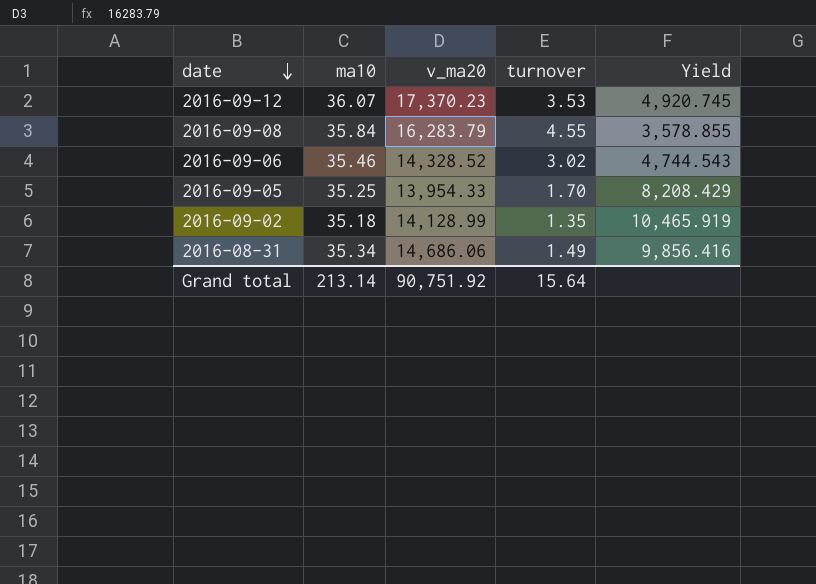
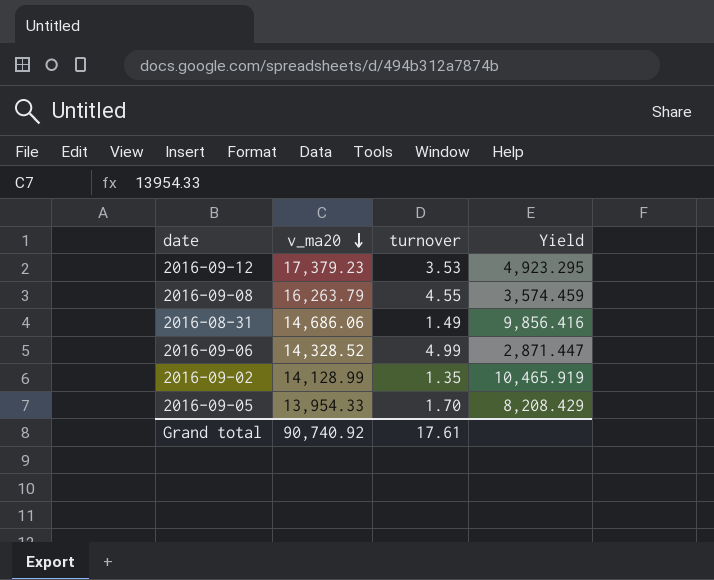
row order: date descending -> v_ma20 descending
column ma10 | position: 2 -> none
2016-09-12 | v_ma20: 17,370.23 -> 17,379.23
2016-09-12 | Yield: 4,920.745 -> 4,923.295
2016-09-08 | v_ma20: 16,283.79 -> 16,263.79
2016-09-08 | Yield: 3,578.855 -> 3,574.459
2016-09-06 | turnover: 3.02 -> 4.99
2016-09-06 | Yield: 4,744.543 -> 2,871.447
Grand total | v_ma20: 90,751.92 -> 90,740.92
Grand total | turnover: 15.64 -> 17.61

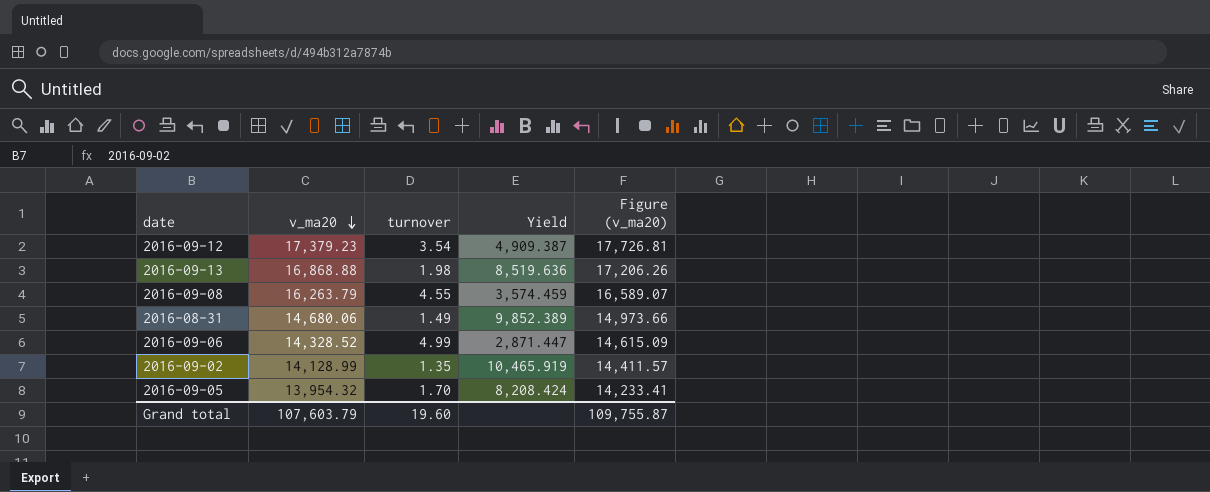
column Figure (v_ma20) | formula: none -> [v_ma20] * 1.02
2016-09-12 | turnover: 3.53 -> 3.54
2016-09-12 | Yield: 4,923.295 -> 4,909.387
row 2016-09-13: none -> 16,868.88 | 1.98 | 8,519.636 | 17,206.26
2016-08-31 | v_ma20: 14,686.06 -> 14,680.06
2016-08-31 | Yield: 9,856.416 -> 9,852.389
2016-09-05 | v_ma20: 13,954.33 -> 13,954.32
2016-09-05 | Yield: 8,208.429 -> 8,208.424
Grand total | v_ma20: 90,740.92 -> 107,603.79
Grand total | turnover: 17.61 -> 19.60

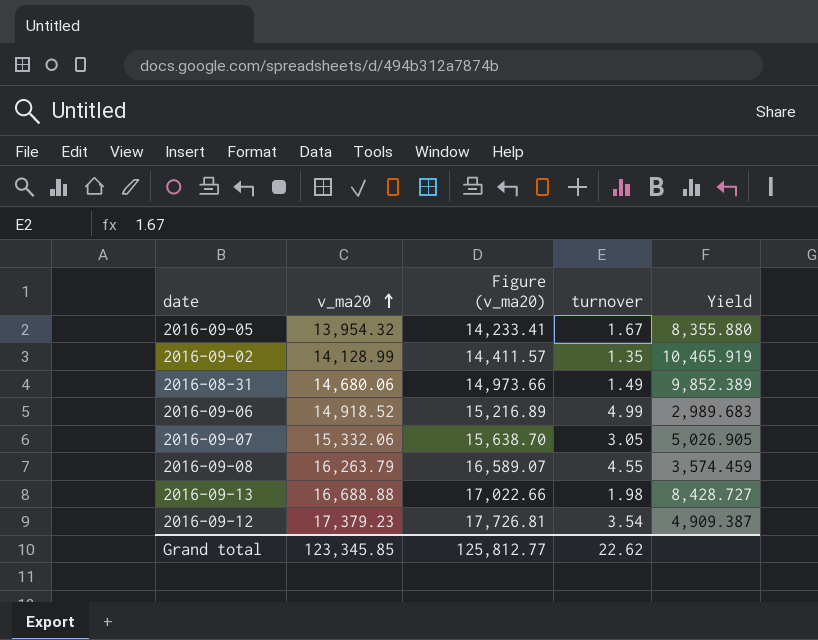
row order: v_ma20 descending -> v_ma20 ascending
column Figure (v_ma20) | position: 5 -> 3
2016-09-05 | turnover: 1.70 -> 1.67
2016-09-05 | Yield: 8,208.424 -> 8,355.880
2016-09-06 | v_ma20: 14,328.52 -> 14,918.52
2016-09-06 | Figure (v_ma20): 14,615.09 -> 15,216.89
2016-09-06 | Yield: 2,871.447 -> 2,989.683
row 2016-09-07: none -> 15,332.06 | 15,638.70 | 3.05 | 5,026.905
2016-09-13 | v_ma20: 16,868.88 -> 16,688.88
2016-09-13 | Figure (v_ma20): 17,206.26 -> 17,022.66
2016-09-13 | Yield: 8,519.636 -> 8,428.727
Grand total | v_ma20: 107,603.79 -> 123,345.85
Grand total | Figure (v_ma20): 109,755.87 -> 125,812.77
Grand total | turnover: 19.60 -> 22.62

